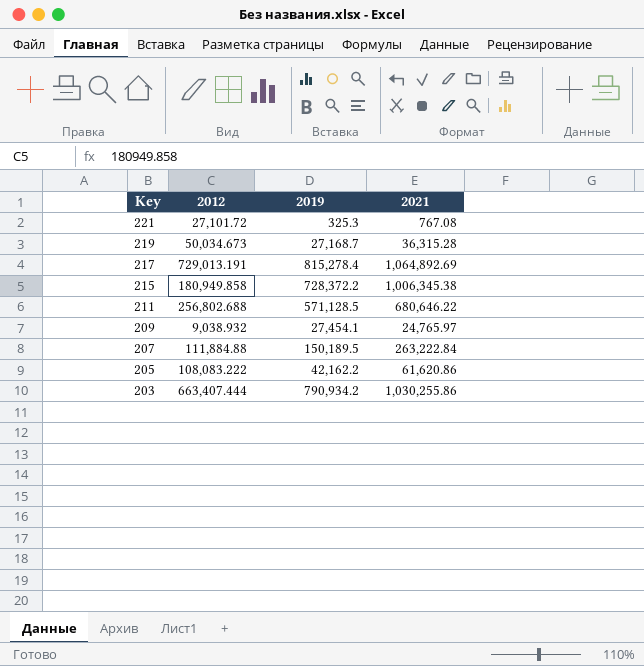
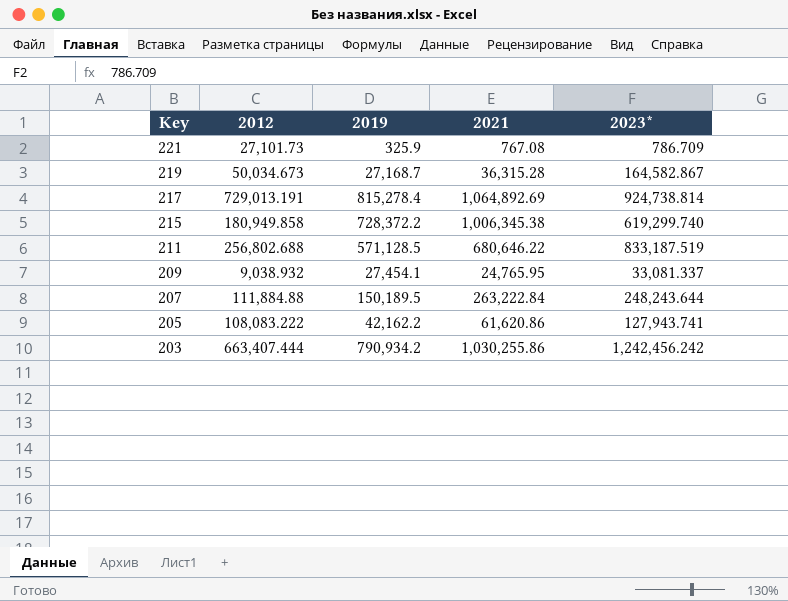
column 2023* | position: none -> 5
221 | 2012: 27,101.72 -> 27,101.73
221 | 2019: 325.3 -> 325.9
209 | 2021: 24,765.97 -> 24,765.95

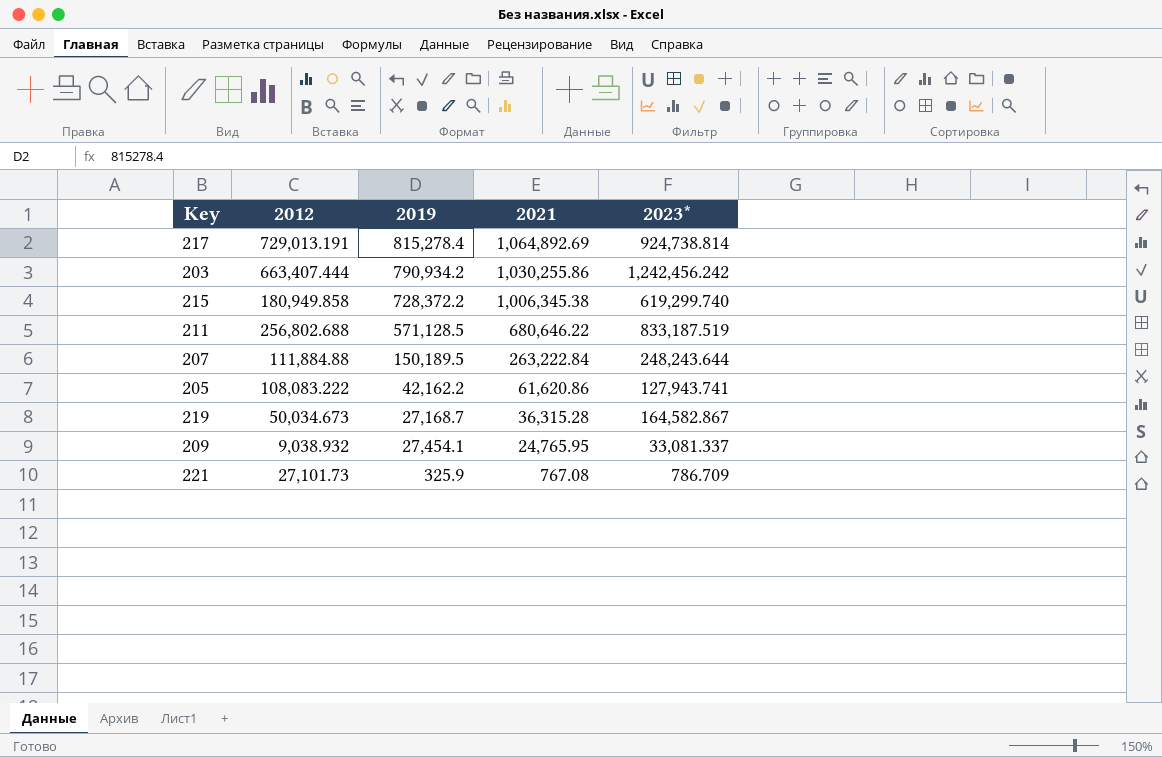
row order: Key descending -> 2021 descending

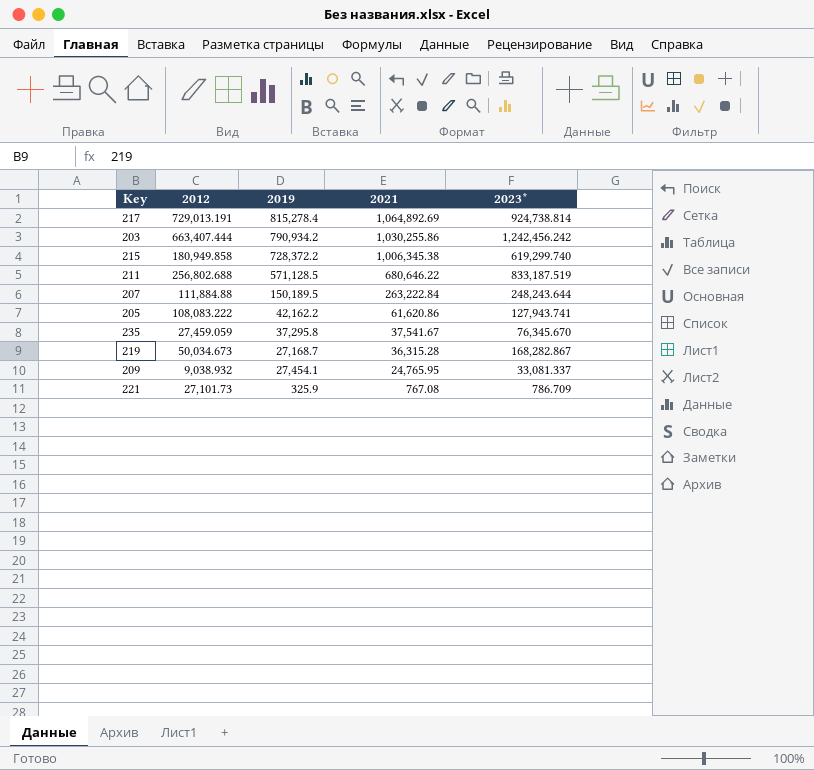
row 235: none -> 27,459.059 | 37,295.8 | 37,541.67 | 76,345.670
219 | 2023*: 164,582.867 -> 168,282.867

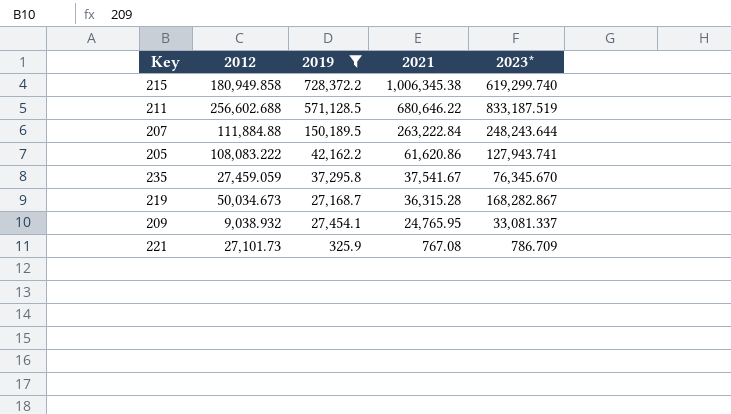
filter: none -> 2019 <= 728,372.2
211 | 2012: 256,802.688 -> 256,602.688

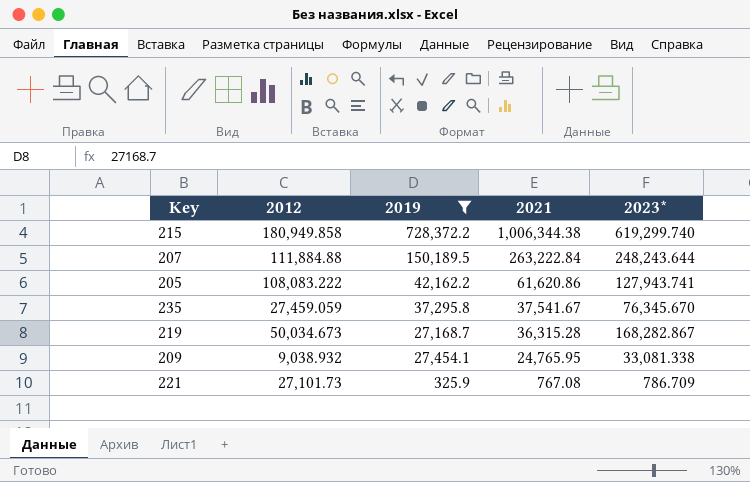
row 211: 256,602.688 | 571,128.5 | 680,646.22 | 833,187.519 -> none
215 | 2021: 1,006,345.38 -> 1,006,344.38
209 | 2023*: 33,081.337 -> 33,081.338

